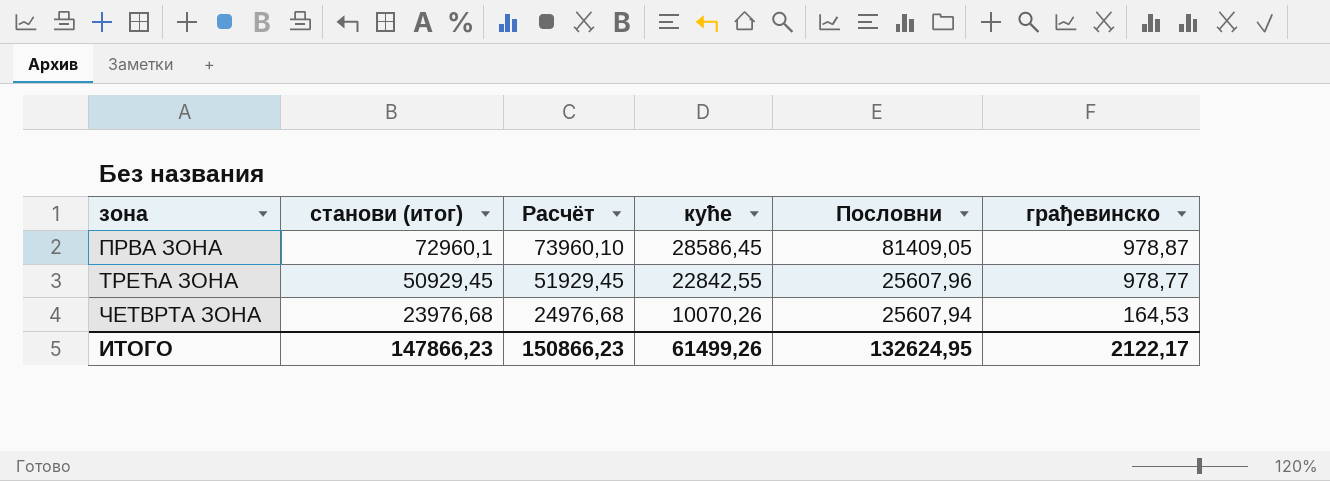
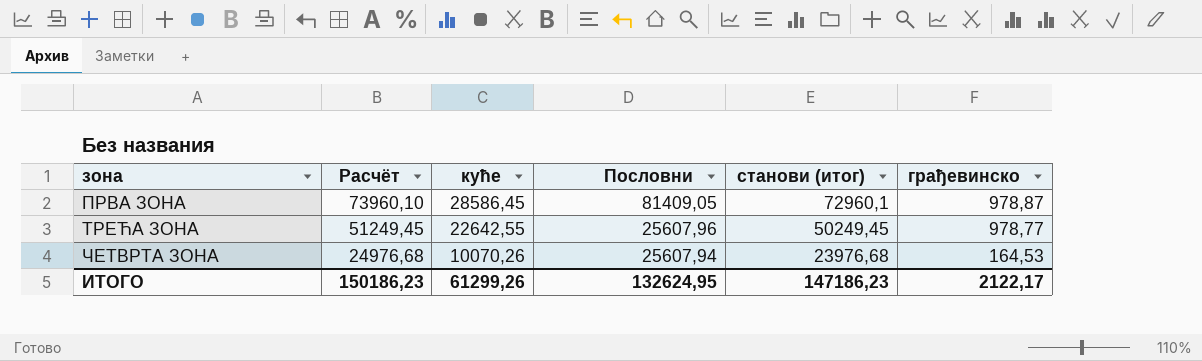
column станови (итог) | position: 2 -> 5
ТРЕЋА ЗОНА | Расчёт: 51929,45 -> 51249,45
ТРЕЋА ЗОНА | куће: 22842,55 -> 22642,55
ТРЕЋА ЗОНА | станови (итог): 50929,45 -> 50249,45
ИТОГО | Расчёт: 150866,23 -> 150186,23
ИТОГО | куће: 61499,26 -> 61299,26
ИТОГО | станови (итог): 147866,23 -> 147186,23

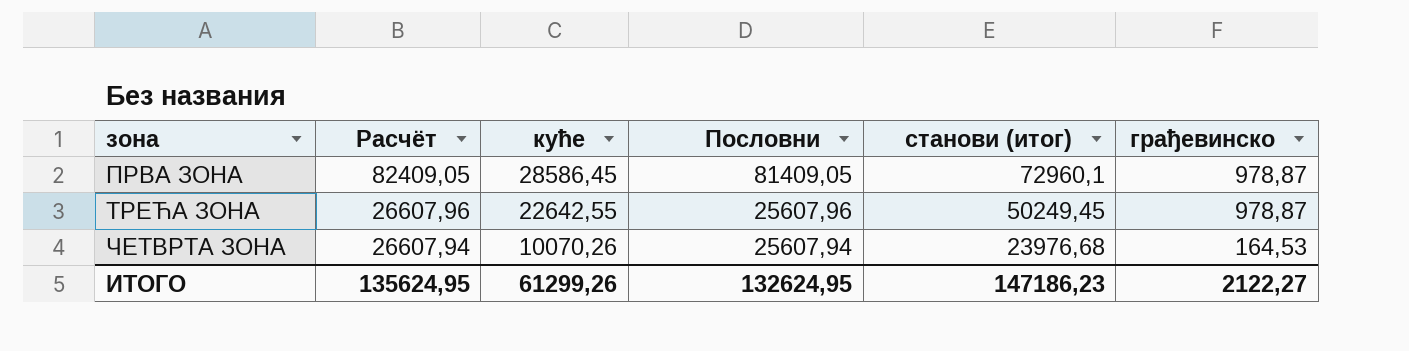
column Расчёт | formula: [станови (итог)] + 1000 -> [Пословни] + 1000
ТРЕЋА ЗОНА | грађевинско: 978,77 -> 978,87
ИТОГО | Расчёт: 150186,23 -> 135624,95
ИТОГО | грађевинско: 2122,17 -> 2122,27

